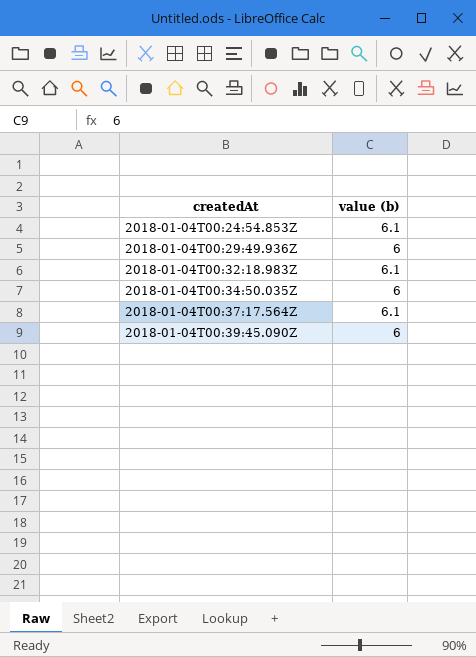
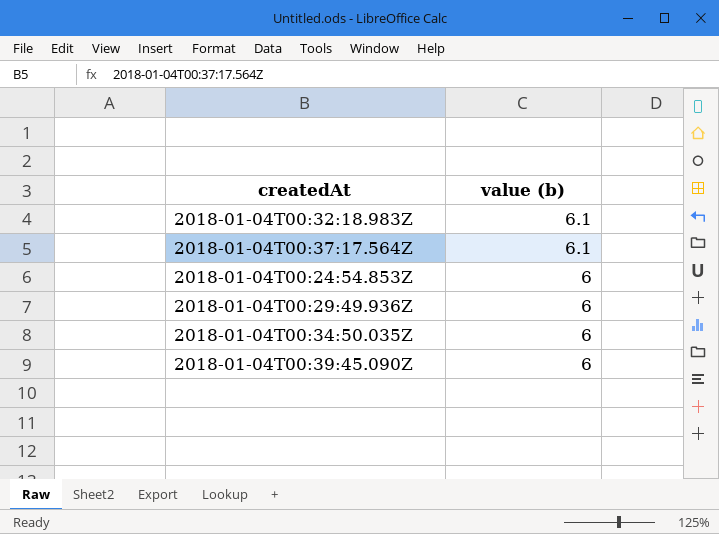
row order: createdAt ascending -> value (b) descending
2018-01-04T00:24:54.853Z | value (b): 6.1 -> 6

